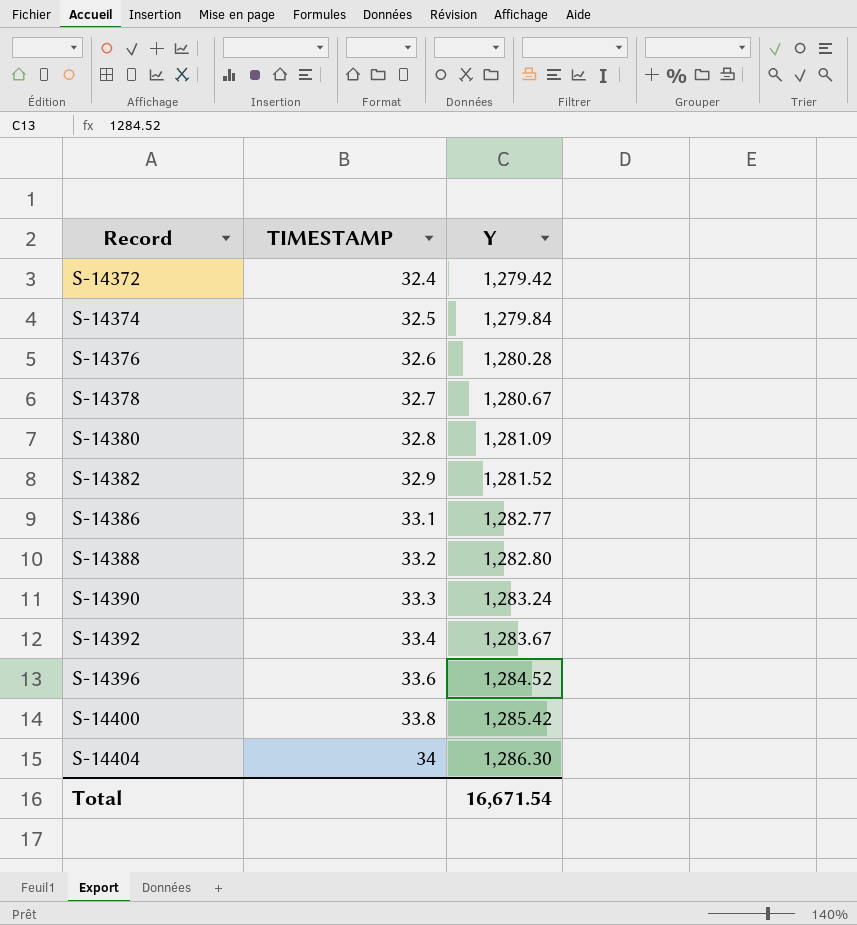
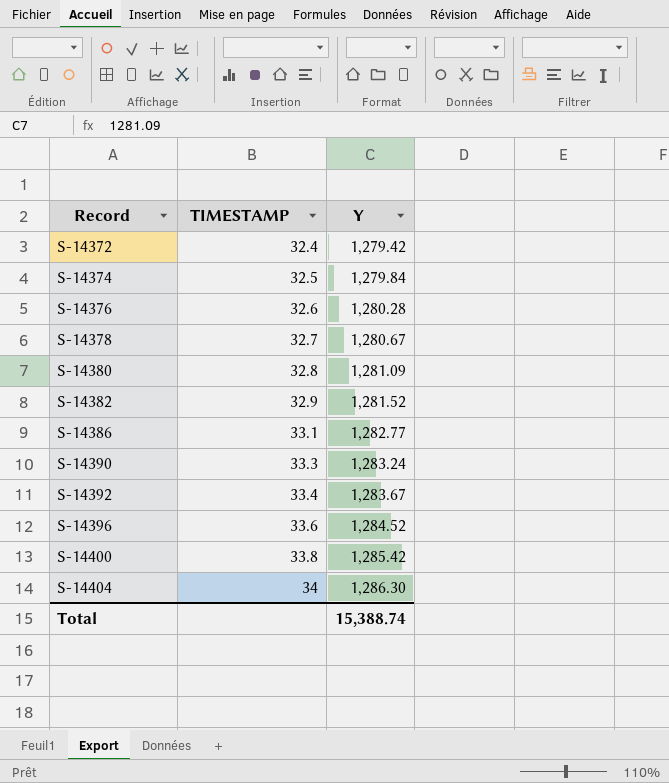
row S-14388: 33.2 | 1,282.80 -> none
Total | Y: 16,671.54 -> 15,388.74

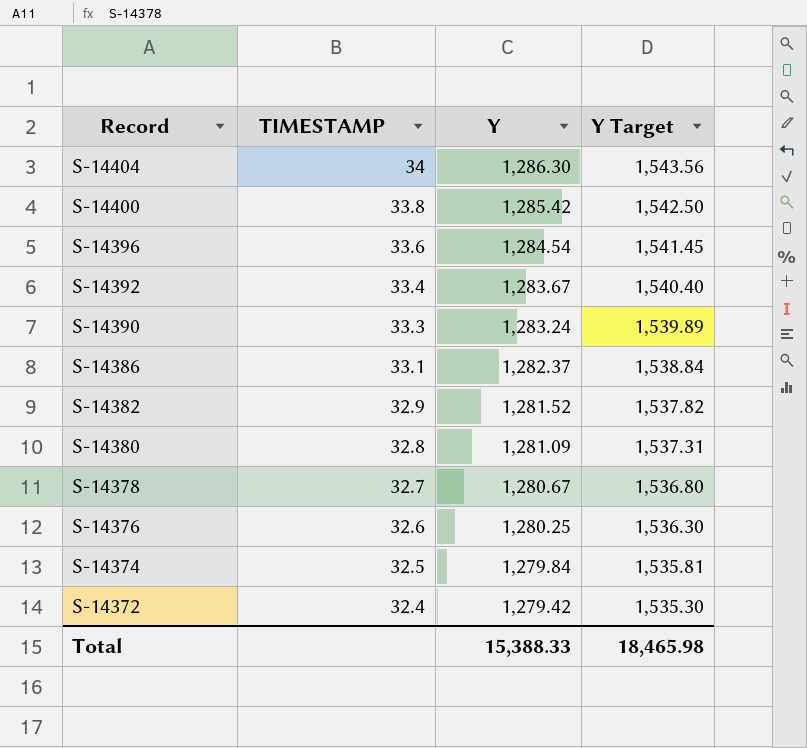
row order: Record ascending -> Record descending
column Y Target | formula: none -> [Y] * 1.2
S-14396 | Y: 1,284.52 -> 1,284.54
S-14386 | Y: 1,282.77 -> 1,282.37
S-14376 | Y: 1,280.28 -> 1,280.25
Total | Y: 15,388.74 -> 15,388.33

